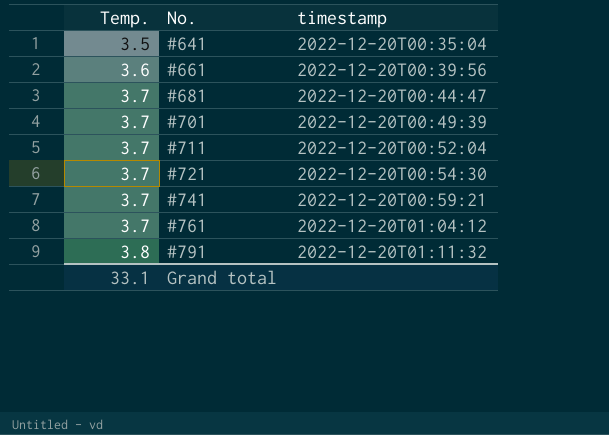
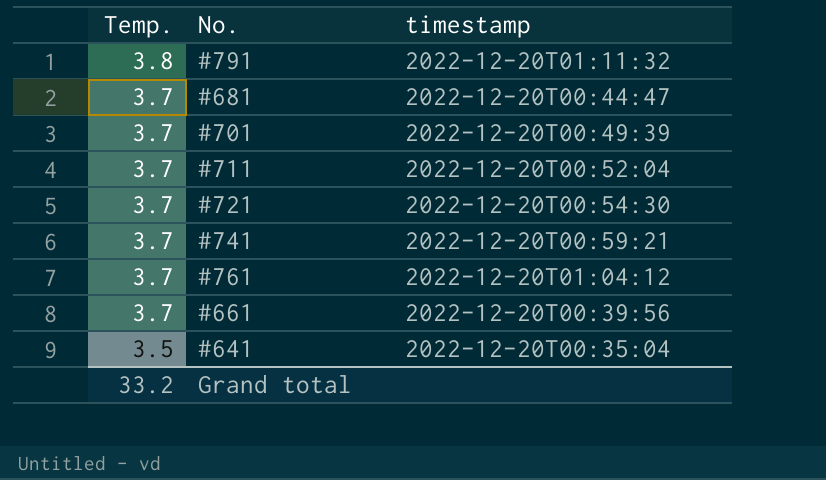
row order: Temp. ascending -> Temp. descending
#661 | Temp.: 3.6 -> 3.7
Grand total | Temp.: 33.1 -> 33.2

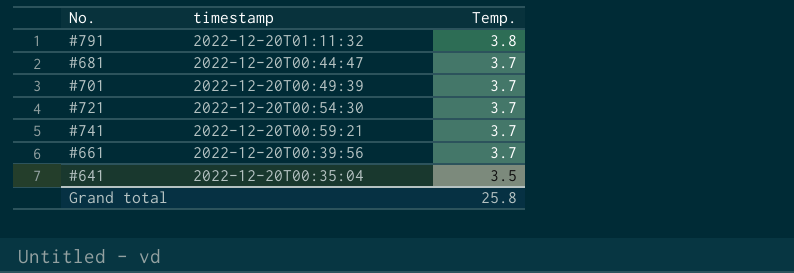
column Temp. | position: 1 -> 3
row #711: 3.7 | 2022-12-20T00:52:04 -> none
row #761: 3.7 | 2022-12-20T01:04:12 -> none
Grand total | Temp.: 33.2 -> 25.8

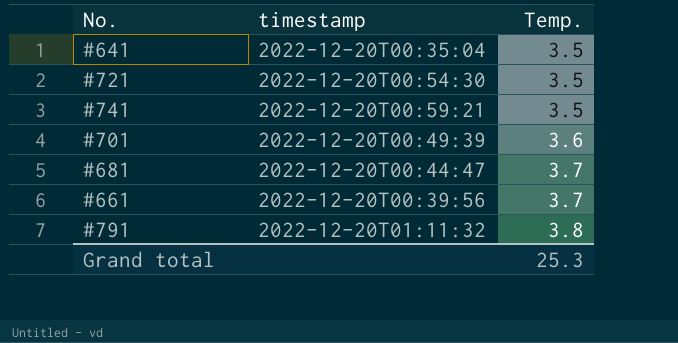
row order: Temp. descending -> Temp. ascending
#721 | Temp.: 3.7 -> 3.5
#741 | Temp.: 3.7 -> 3.5
#701 | Temp.: 3.7 -> 3.6
Grand total | Temp.: 25.8 -> 25.3

